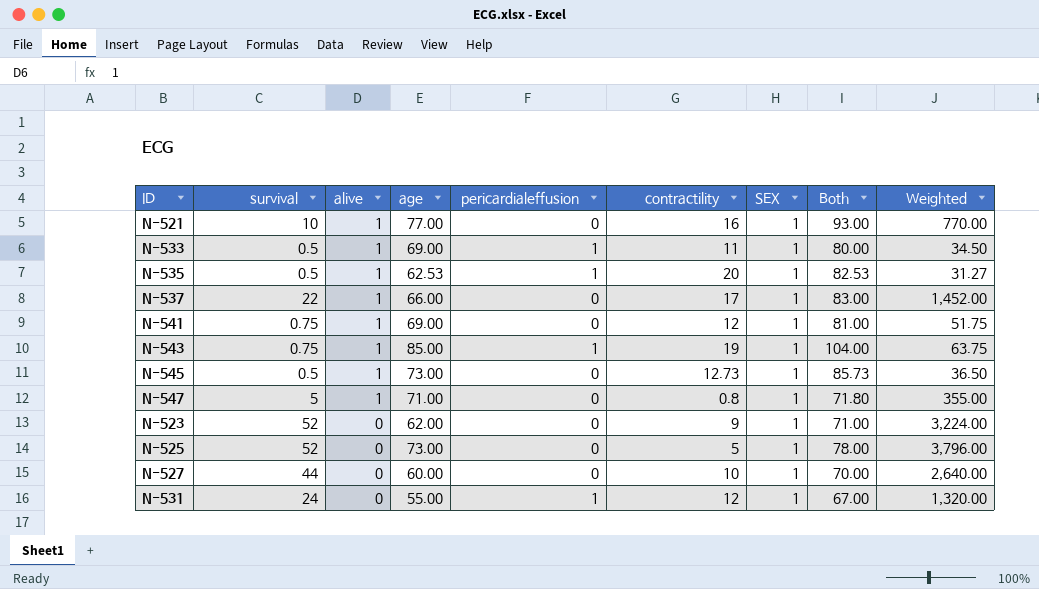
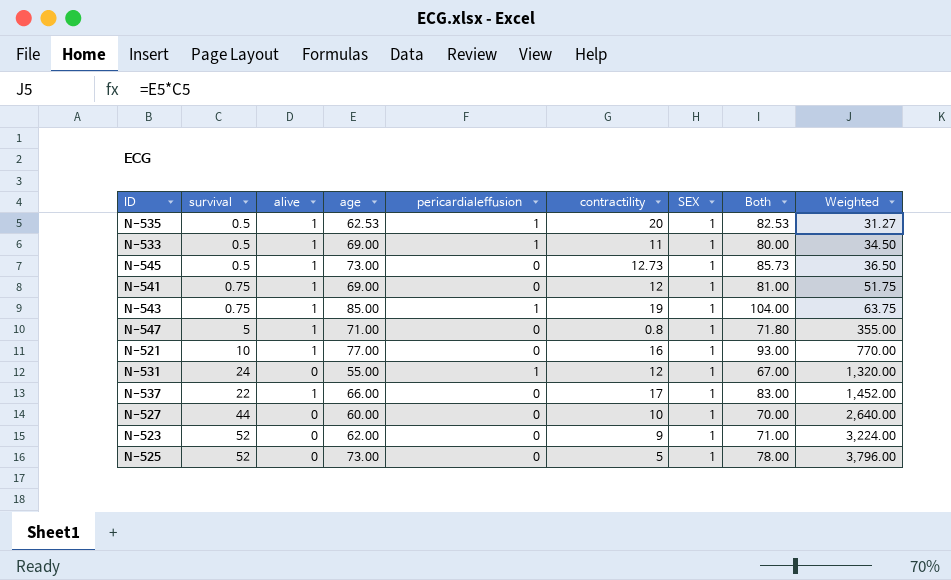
row order: alive descending -> Weighted ascending

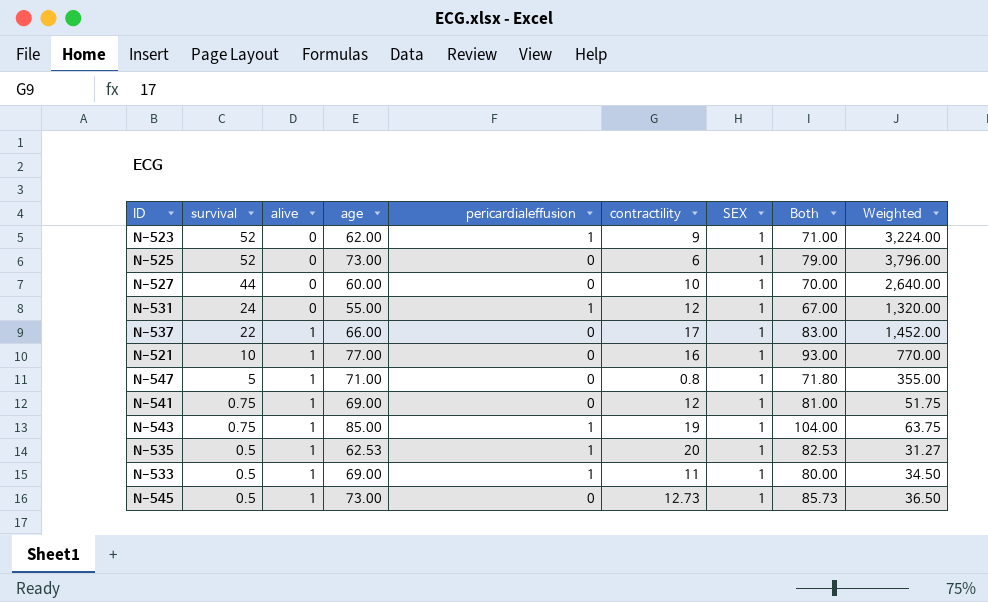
row order: Weighted ascending -> survival descending
N-523 | pericardialeffusion: 0 -> 1
N-525 | contractility: 5 -> 6
N-525 | Both: 78.00 -> 79.00

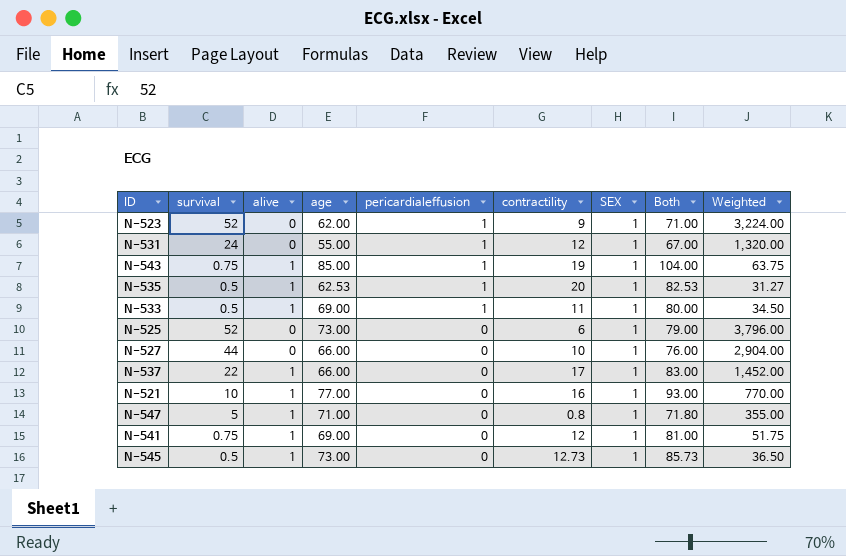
row order: survival descending -> pericardialeffusion descending
N-527 | age: 60.00 -> 66.00
N-527 | Both: 70.00 -> 76.00
N-527 | Weighted: 2,640.00 -> 2,904.00

